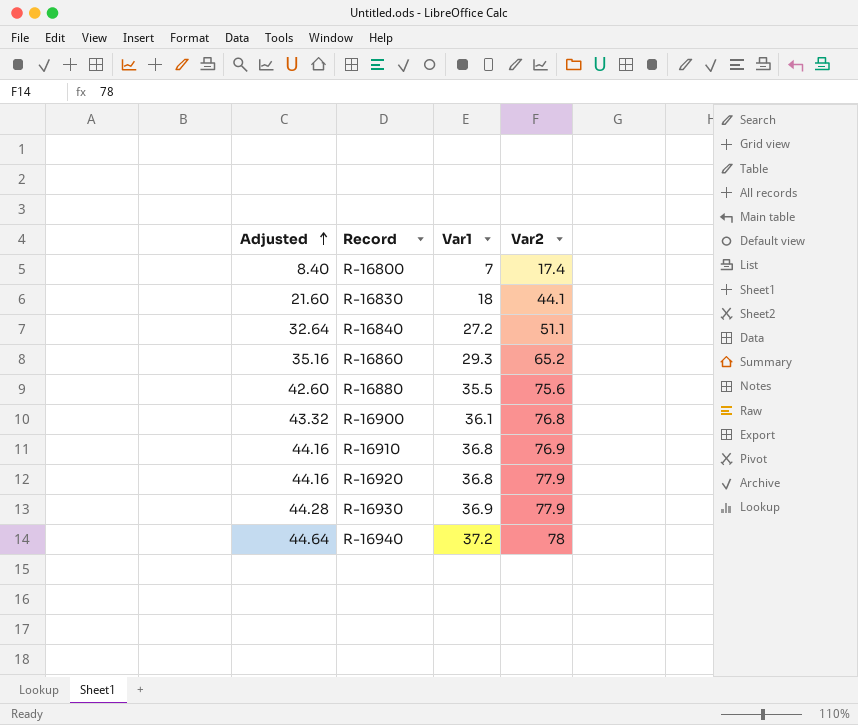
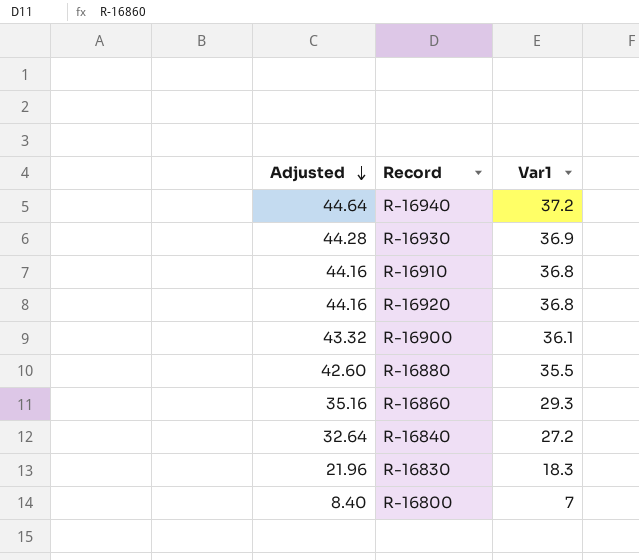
row order: Adjusted ascending -> Adjusted descending
column Var2 | position: 4 -> none
R-16830 | Adjusted: 21.60 -> 21.96
R-16830 | Var1: 18 -> 18.3

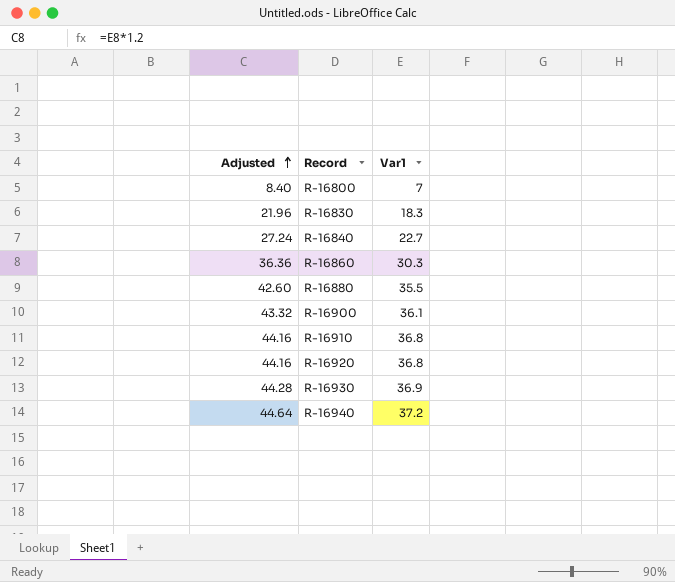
row order: Adjusted descending -> Adjusted ascending
R-16840 | Adjusted: 32.64 -> 27.24
R-16840 | Var1: 27.2 -> 22.7
R-16860 | Adjusted: 35.16 -> 36.36
R-16860 | Var1: 29.3 -> 30.3

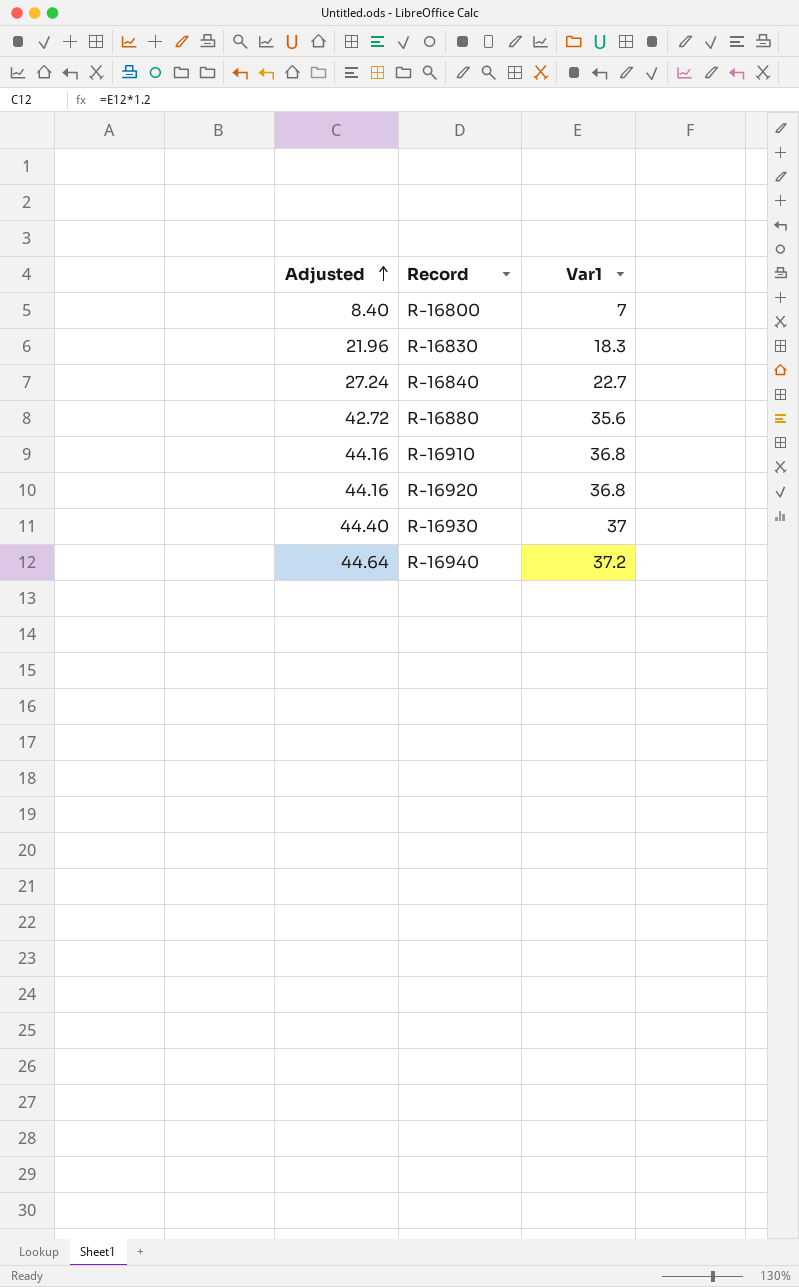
row R-16860: 36.36 | 30.3 -> none
row R-16900: 43.32 | 36.1 -> none
R-16880 | Adjusted: 42.60 -> 42.72
R-16880 | Var1: 35.5 -> 35.6
R-16930 | Adjusted: 44.28 -> 44.40
R-16930 | Var1: 36.9 -> 37

